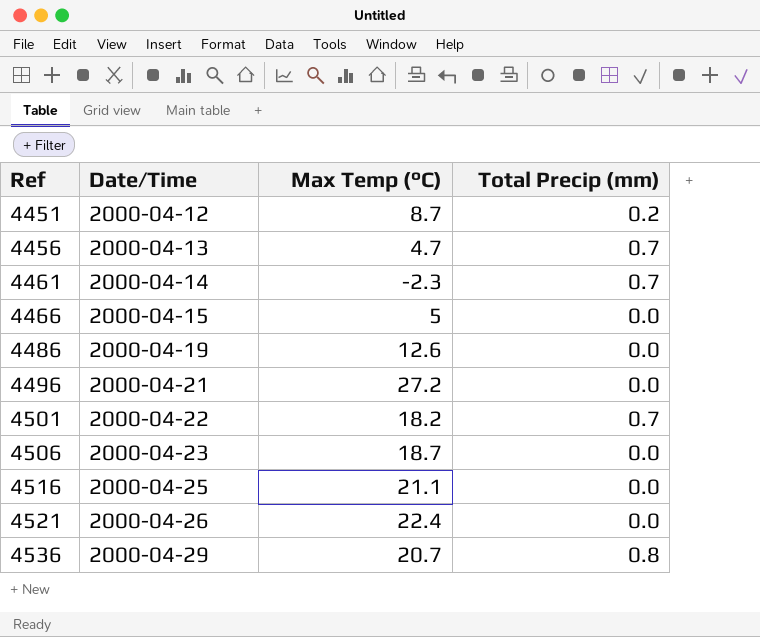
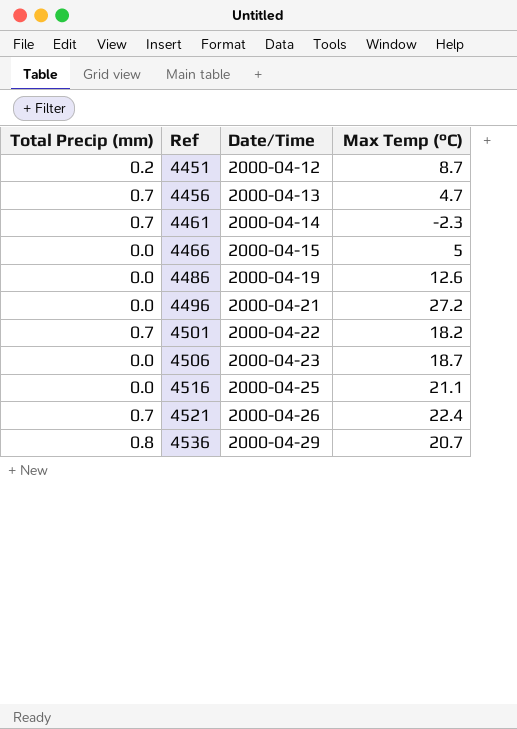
column Total Precip (mm) | position: 4 -> 1
4521 | Total Precip (mm): 0.0 -> 0.7

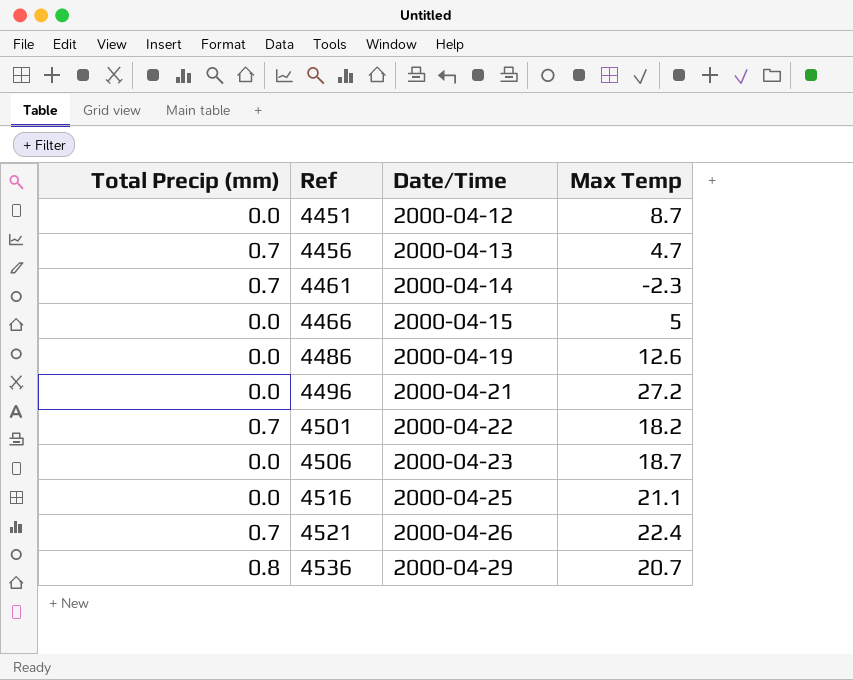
column name: Max Temp (°C) -> Max Temp
4451 | Total Precip (mm): 0.2 -> 0.0

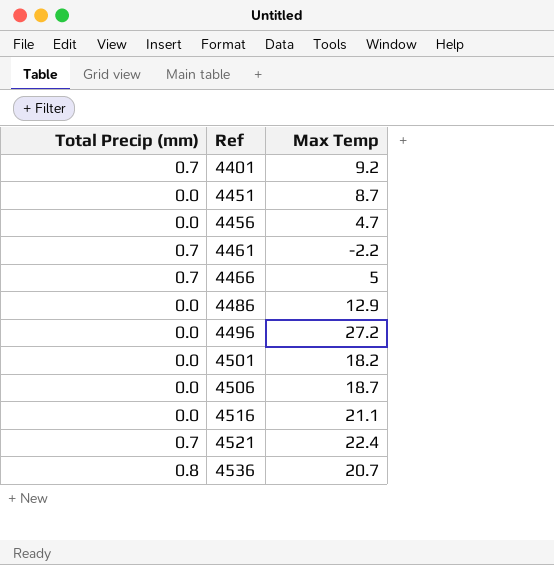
column Date/Time | position: 3 -> none
row 4401: none -> 0.7 | 9.2
4456 | Total Precip (mm): 0.7 -> 0.0
4461 | Max Temp: -2.3 -> -2.2
4466 | Total Precip (mm): 0.0 -> 0.7
4486 | Max Temp: 12.6 -> 12.9
4501 | Total Precip (mm): 0.7 -> 0.0

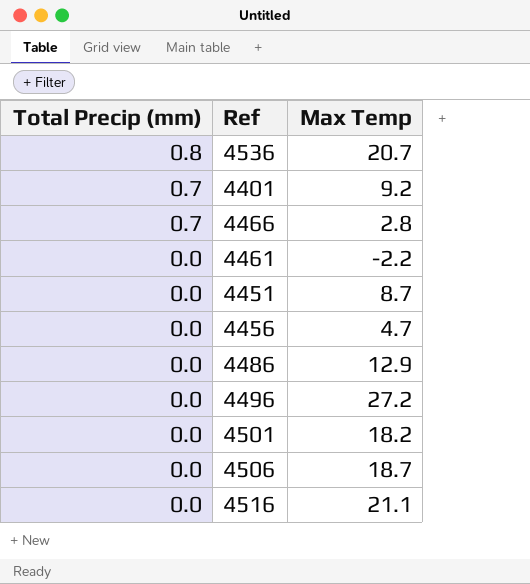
row order: Ref ascending -> Total Precip (mm) descending
row 4521: 0.7 | 22.4 -> none
4466 | Max Temp: 5 -> 2.8
4461 | Total Precip (mm): 0.7 -> 0.0

